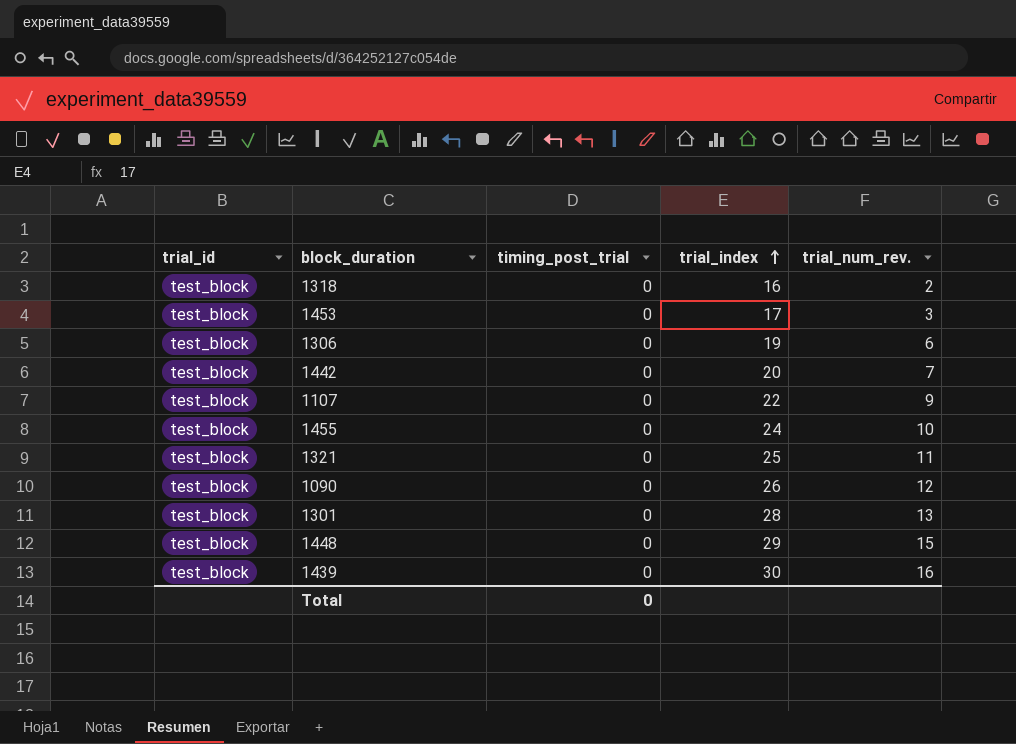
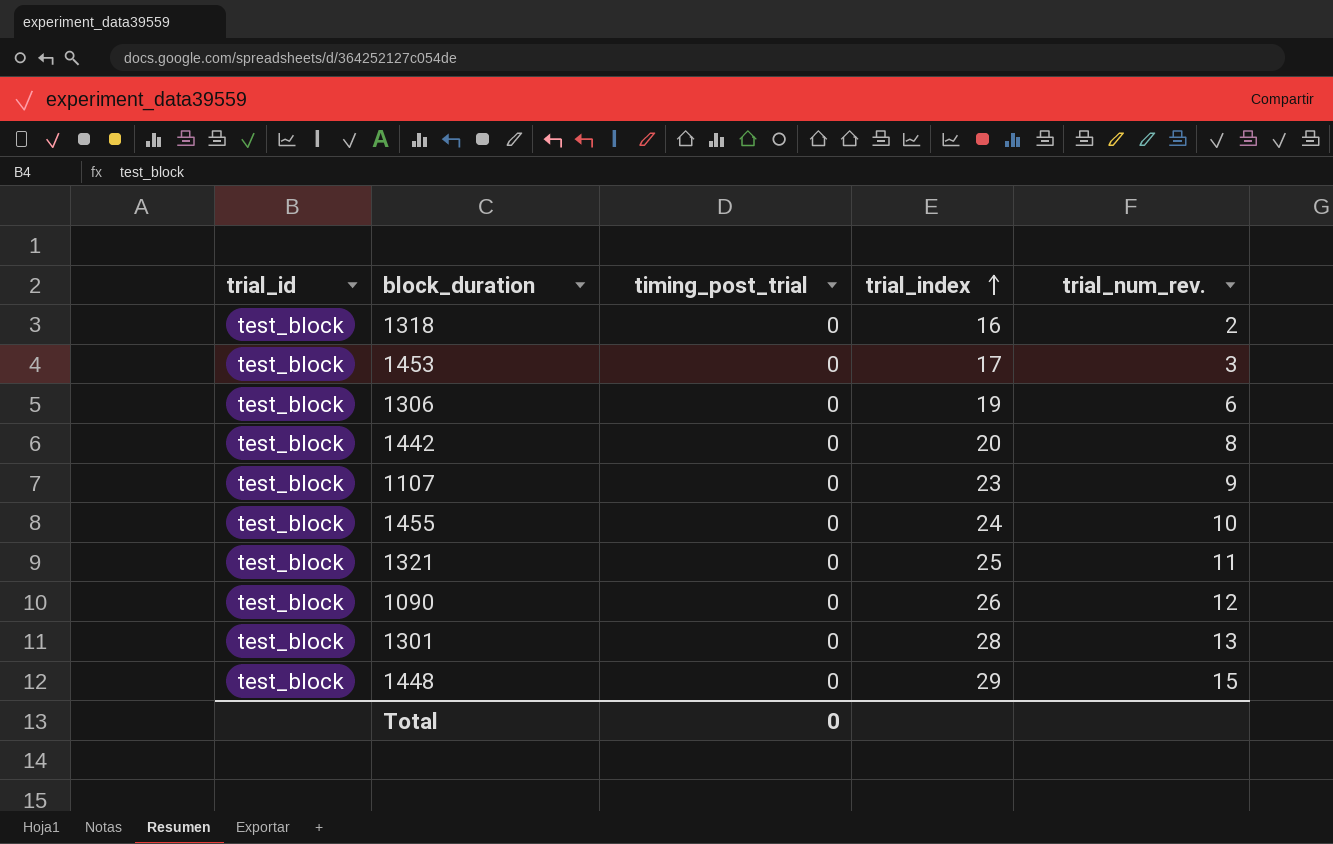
row 1439: test_block | 0 | 30 | 16 -> none
1442 | trial_num_rev.: 7 -> 8
1107 | trial_index: 22 -> 23

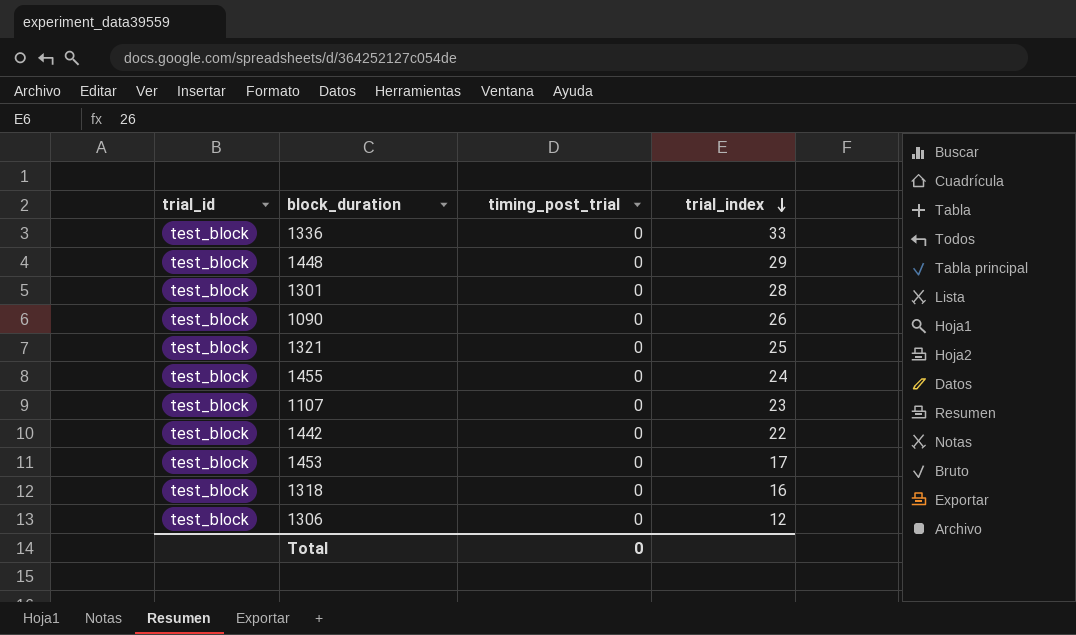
row order: trial_index ascending -> trial_index descending
column trial_num_rev. | position: 5 -> none
row 1336: none -> test_block | 0 | 33
1442 | trial_index: 20 -> 22
1306 | trial_index: 19 -> 12

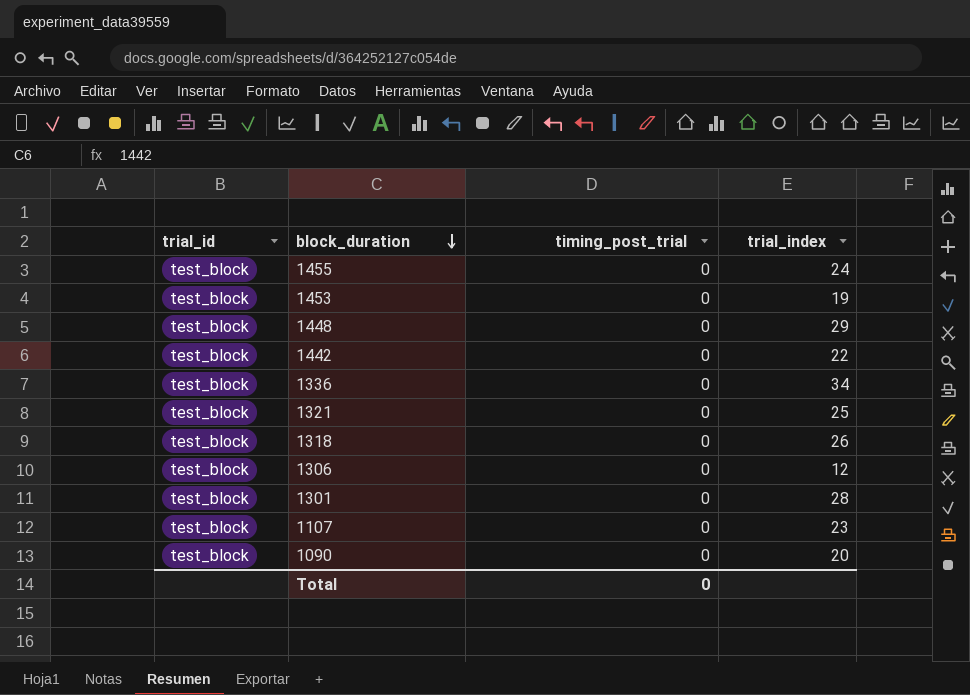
row order: trial_index descending -> block_duration descending
1453 | trial_index: 17 -> 19
1336 | trial_index: 33 -> 34
1318 | trial_index: 16 -> 26
1090 | trial_index: 26 -> 20

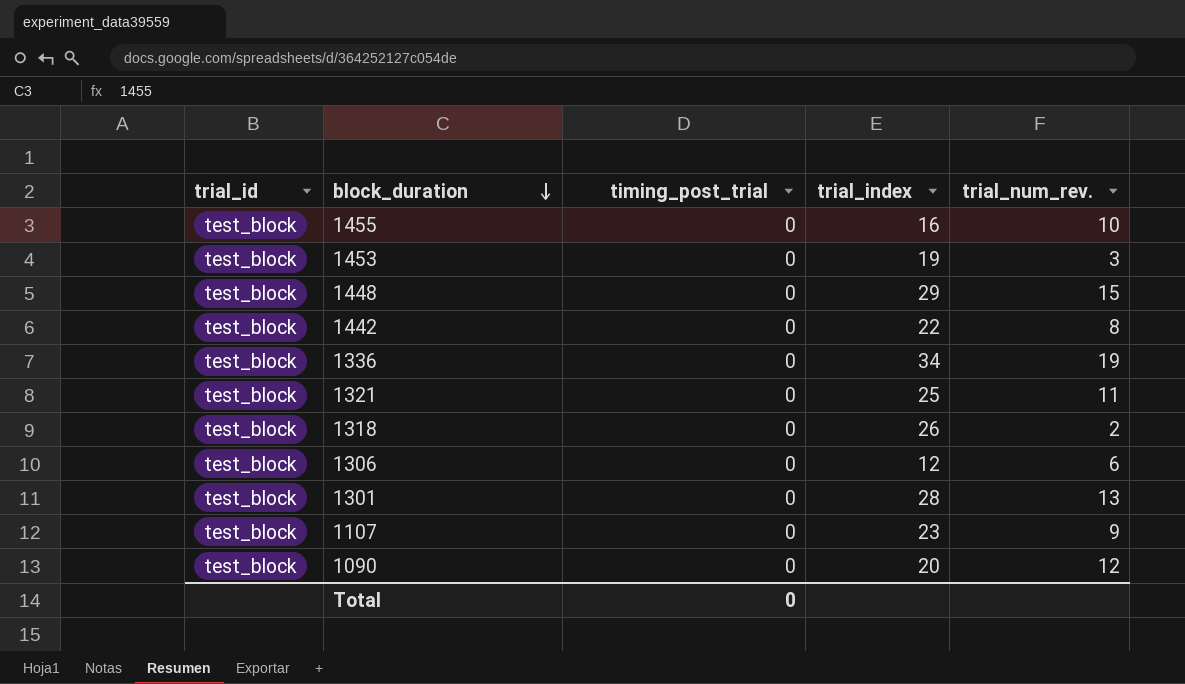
column trial_num_rev. | position: none -> 5
1455 | trial_index: 24 -> 16

